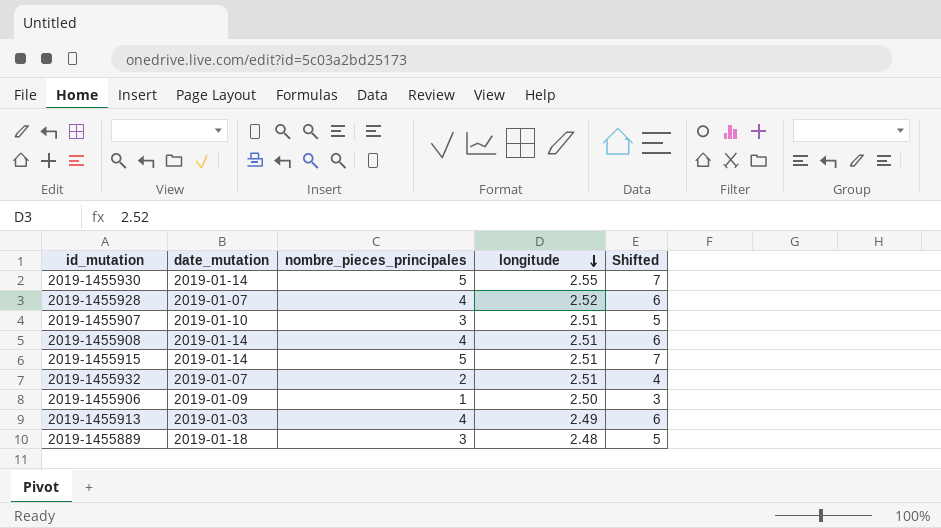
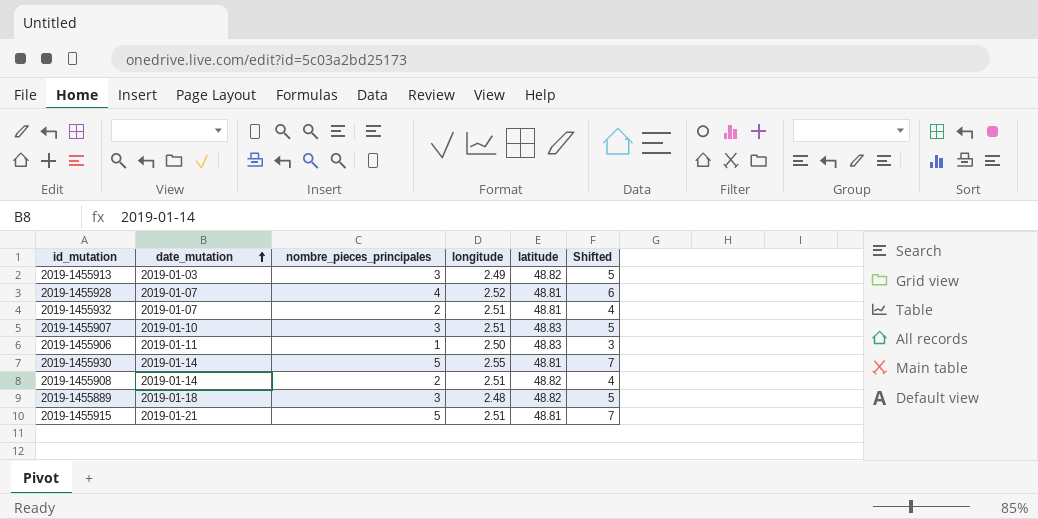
row order: longitude descending -> date_mutation ascending
column latitude | position: none -> 5
2019-1455913 | nombre_pieces_principales: 4 -> 3
2019-1455913 | Shifted: 6 -> 5
2019-1455906 | date_mutation: 2019-01-09 -> 2019-01-11
2019-1455908 | nombre_pieces_principales: 4 -> 2
2019-1455908 | Shifted: 6 -> 4
2019-1455915 | date_mutation: 2019-01-14 -> 2019-01-21

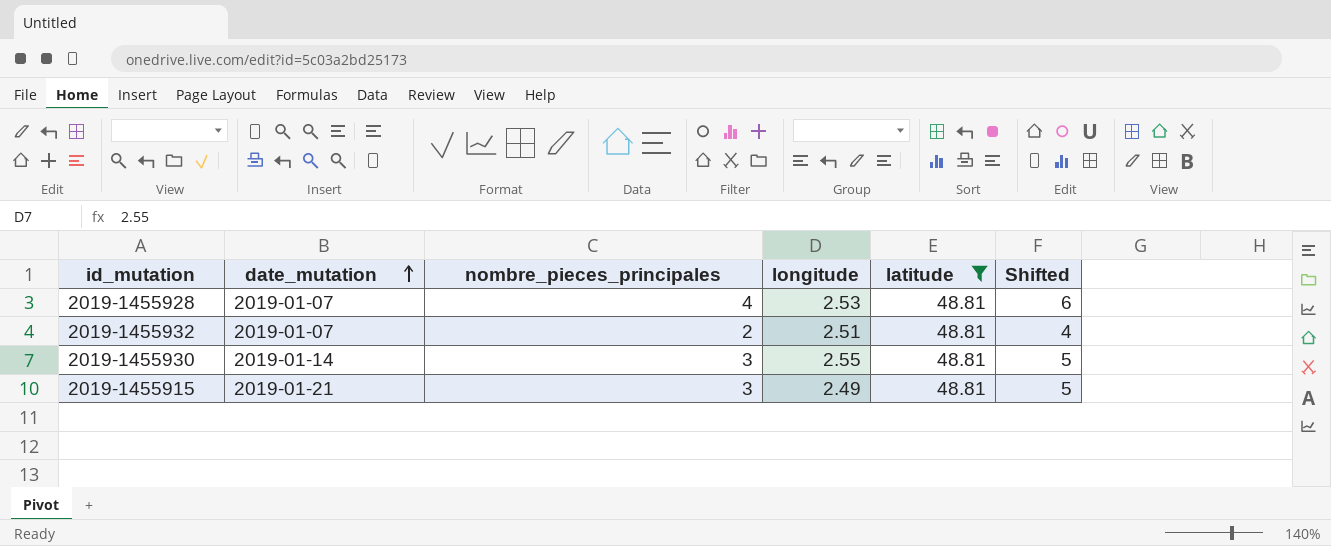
filter: none -> latitude = 48.81
2019-1455928 | longitude: 2.52 -> 2.53
2019-1455930 | nombre_pieces_principales: 5 -> 3
2019-1455930 | Shifted: 7 -> 5
2019-1455915 | nombre_pieces_principales: 5 -> 3
2019-1455915 | longitude: 2.51 -> 2.49
2019-1455915 | Shifted: 7 -> 5

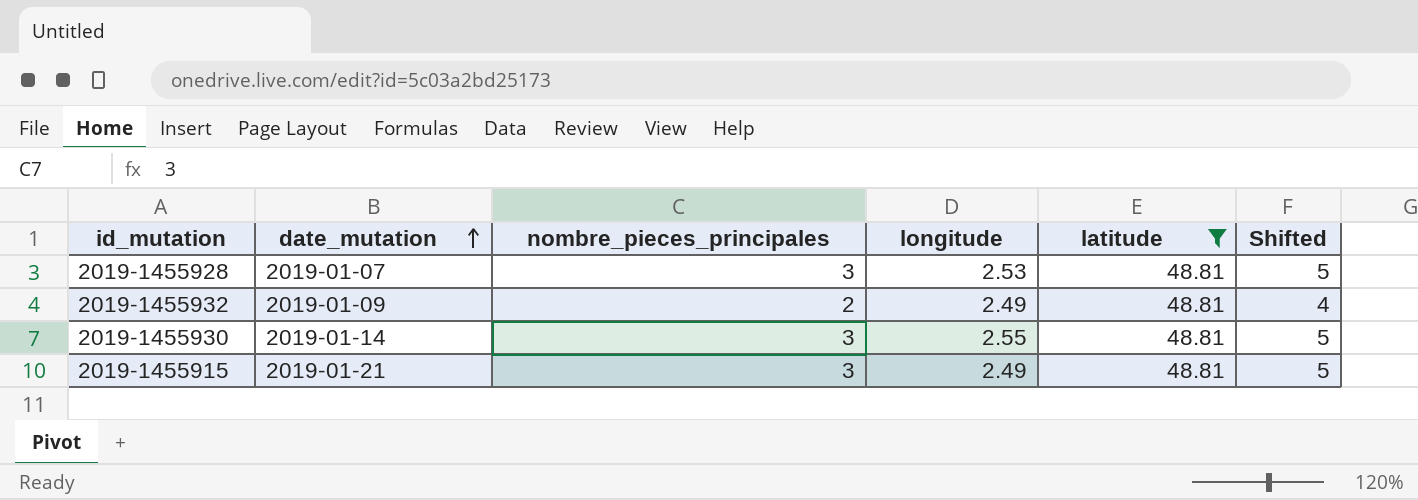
2019-1455928 | nombre_pieces_principales: 4 -> 3
2019-1455928 | Shifted: 6 -> 5
2019-1455932 | date_mutation: 2019-01-07 -> 2019-01-09
2019-1455932 | longitude: 2.51 -> 2.49

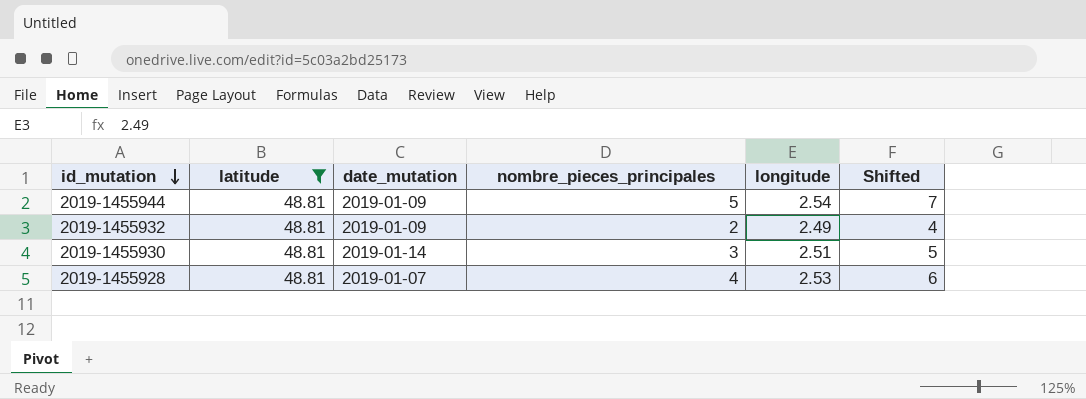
row order: date_mutation ascending -> id_mutation descending
column latitude | position: 5 -> 2
row 2019-1455915: 2019-01-21 | 3 | 2.49 | 48.81 | 5 -> none
row 2019-1455944: none -> 48.81 | 2019-01-09 | 5 | 2.54 | 7
2019-1455930 | longitude: 2.55 -> 2.51
2019-1455928 | nombre_pieces_principales: 3 -> 4
2019-1455928 | Shifted: 5 -> 6

